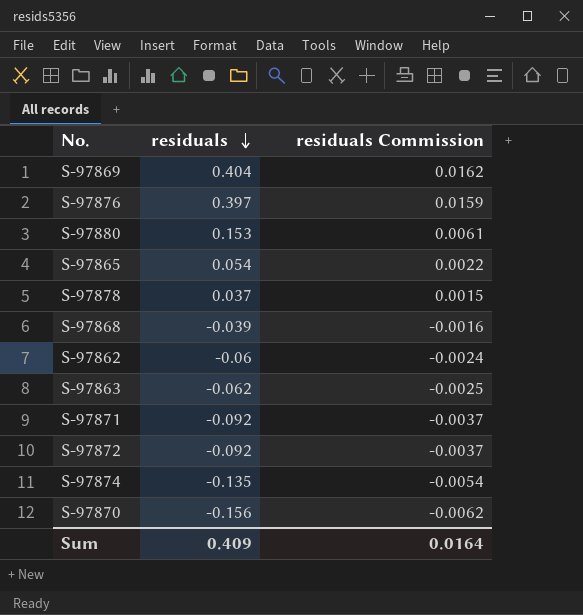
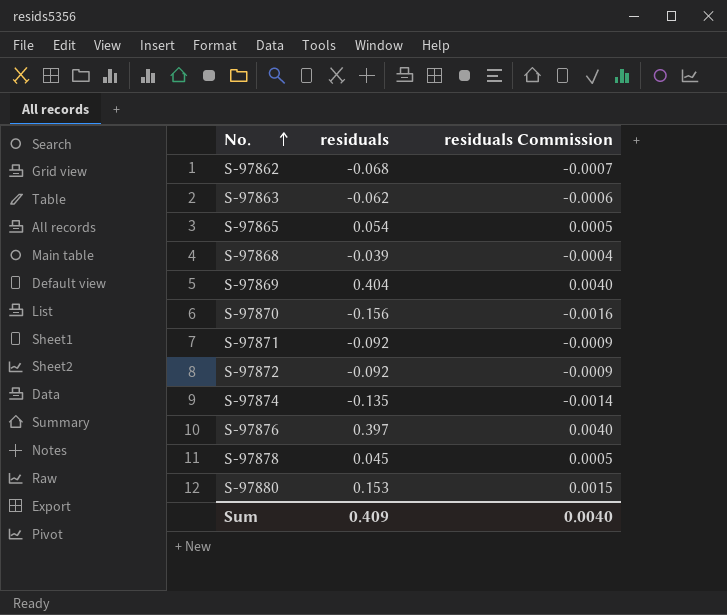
row order: residuals descending -> No. ascending
column residuals Commission | formula: [residuals] * 0.04 -> [residuals] * 0.01
S-97862 | residuals: -0.06 -> -0.068
S-97878 | residuals: 0.037 -> 0.045
Sum | residuals Commission: 0.0164 -> 0.0040

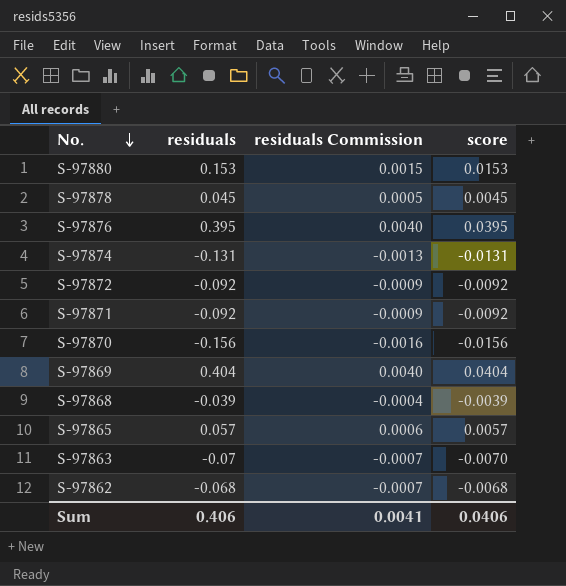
row order: No. ascending -> No. descending
column score | formula: none -> [residuals] * 0.1
S-97876 | residuals: 0.397 -> 0.395
S-97874 | residuals: -0.135 -> -0.131
S-97874 | residuals Commission: -0.0014 -> -0.0013
S-97865 | residuals: 0.054 -> 0.057
S-97865 | residuals Commission: 0.0005 -> 0.0006
S-97863 | residuals: -0.062 -> -0.07
S-97863 | residuals Commission: -0.0006 -> -0.0007
Sum | residuals: 0.409 -> 0.406
Sum | residuals Commission: 0.0040 -> 0.0041

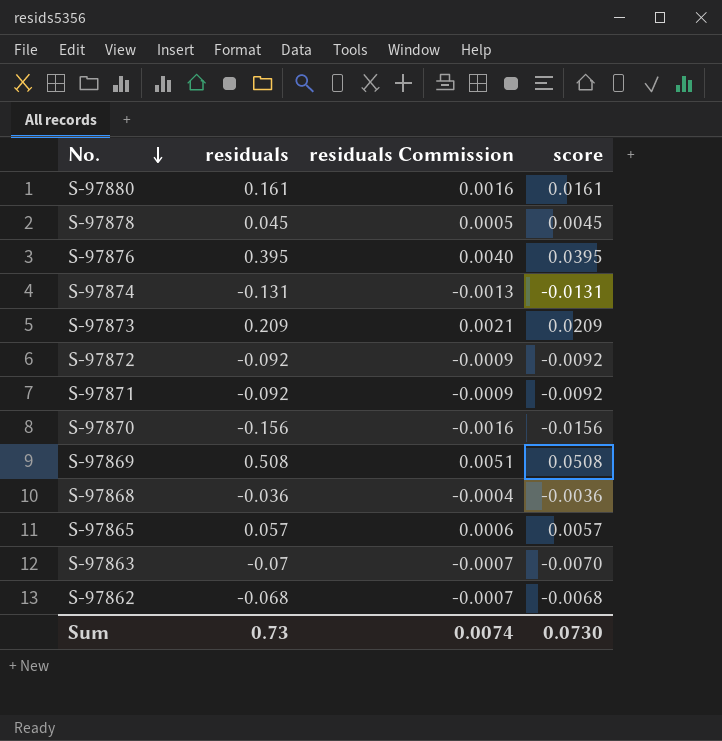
S-97880 | residuals: 0.153 -> 0.161
S-97880 | residuals Commission: 0.0015 -> 0.0016
S-97880 | score: 0.0153 -> 0.0161
row S-97873: none -> 0.209 | 0.0021 | 0.0209
S-97869 | residuals: 0.404 -> 0.508
S-97869 | residuals Commission: 0.0040 -> 0.0051
S-97869 | score: 0.0404 -> 0.0508
S-97868 | residuals: -0.039 -> -0.036
S-97868 | score: -0.0039 -> -0.0036
Sum | residuals: 0.406 -> 0.73
Sum | residuals Commission: 0.0041 -> 0.0074
Sum | score: 0.0406 -> 0.0730

